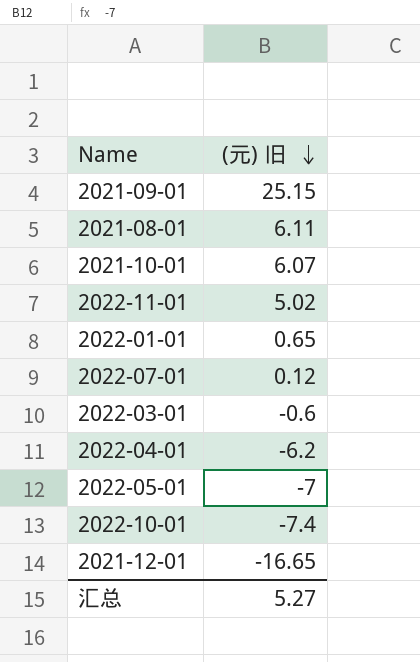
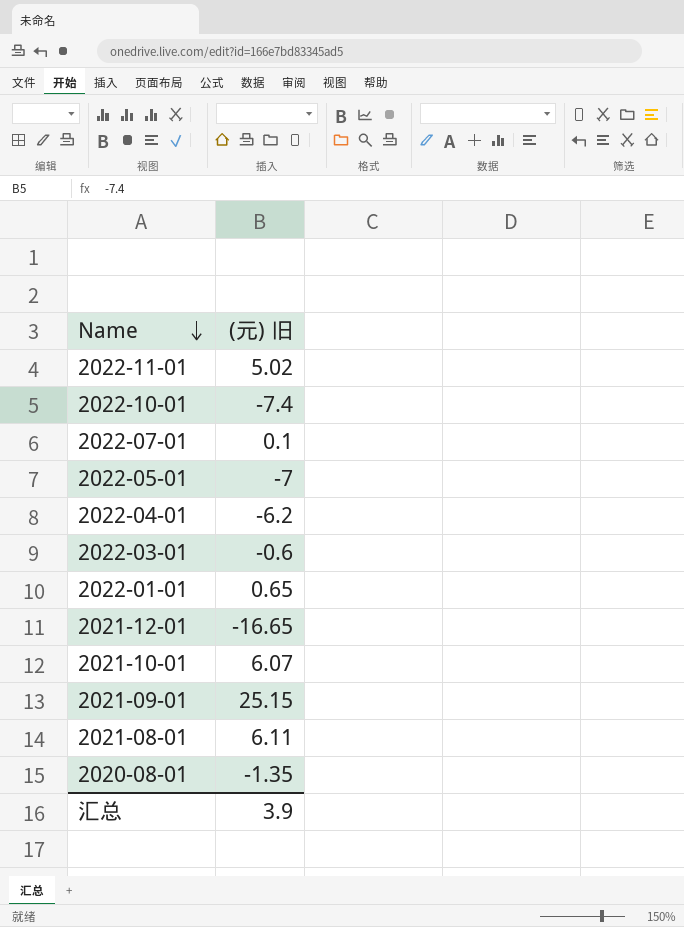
row order: (元) 旧 descending -> Name descending
2022-07-01 | (元) 旧: 0.12 -> 0.1
row 2020-08-01: none -> -1.35
汇总 | (元) 旧: 5.27 -> 3.9

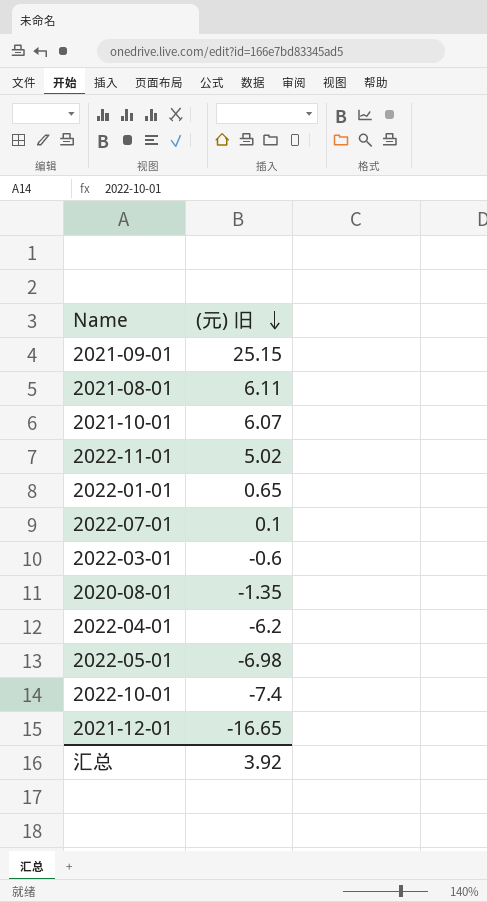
row order: Name descending -> (元) 旧 descending
2022-05-01 | (元) 旧: -7 -> -6.98
汇总 | (元) 旧: 3.9 -> 3.92

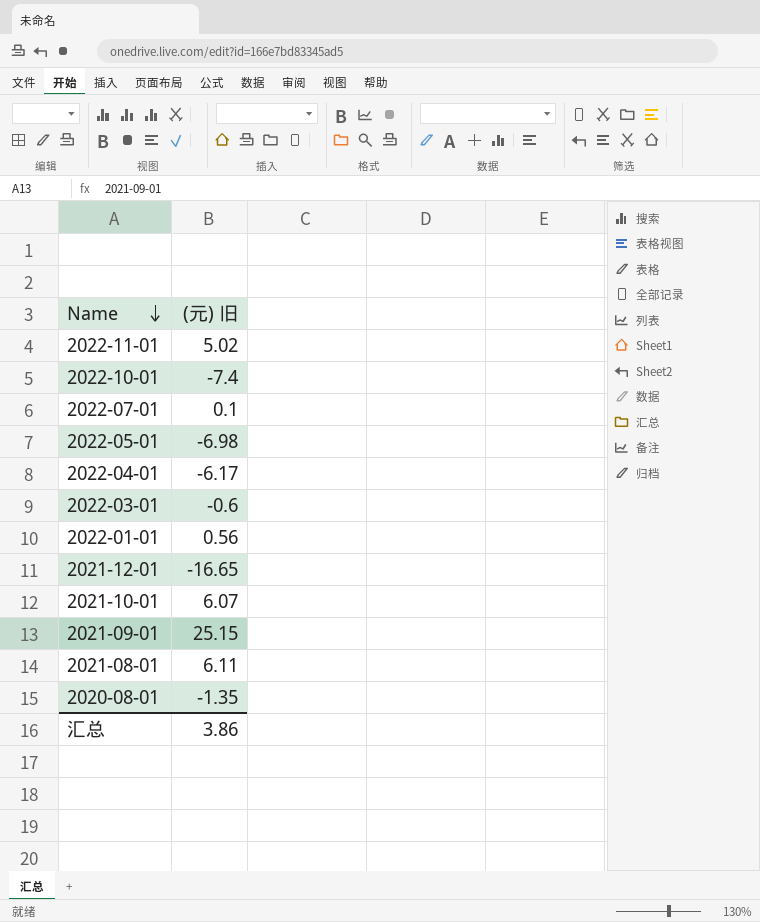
row order: (元) 旧 descending -> Name descending
2022-04-01 | (元) 旧: -6.2 -> -6.17
2022-01-01 | (元) 旧: 0.65 -> 0.56
汇总 | (元) 旧: 3.92 -> 3.86

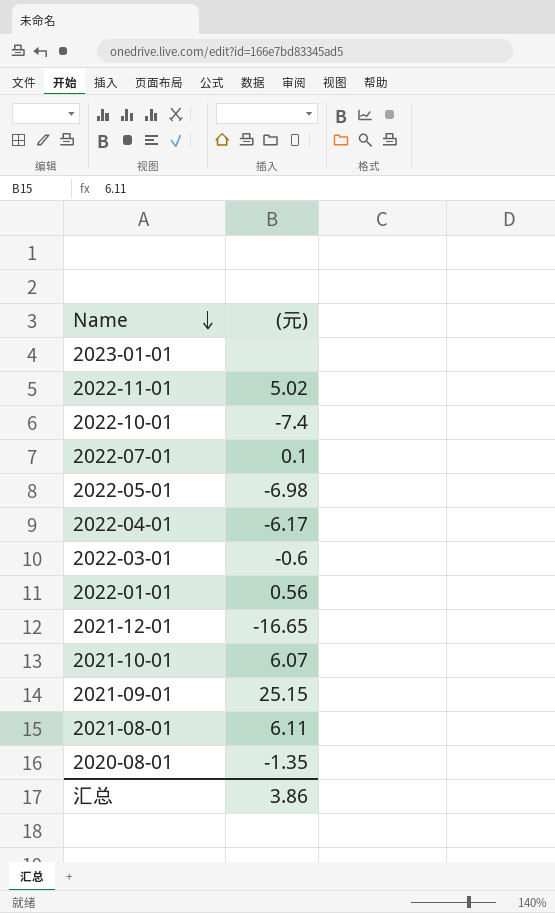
column name: (元) 旧 -> (元)
row 2023-01-01: none -> none

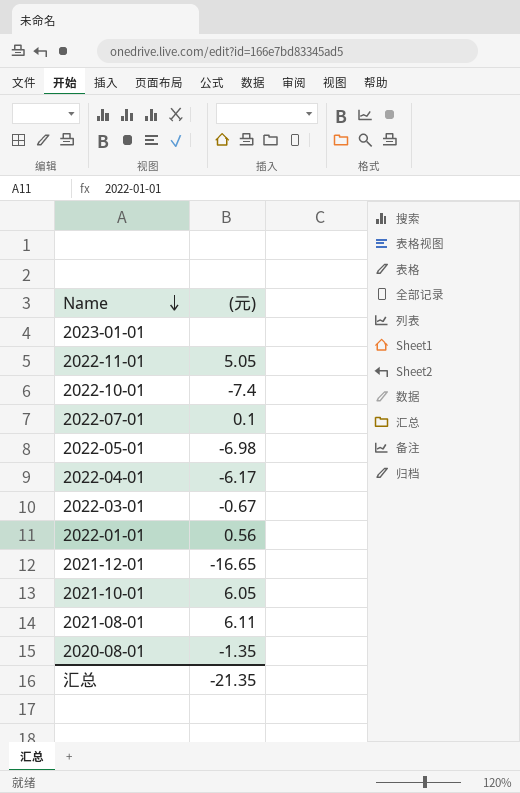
row 2021-09-01: 25.15 -> none
2022-11-01 | (元): 5.02 -> 5.05
2022-03-01 | (元): -0.6 -> -0.67
2021-10-01 | (元): 6.07 -> 6.05
汇总 | (元): 3.86 -> -21.35

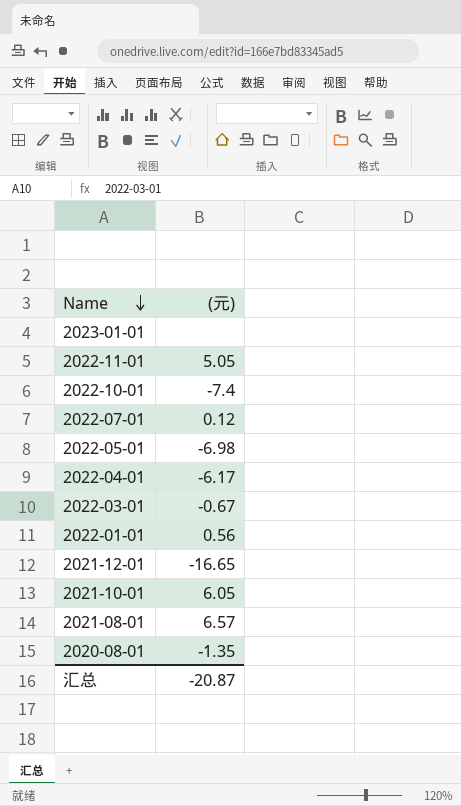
2022-07-01 | (元): 0.1 -> 0.12
2021-08-01 | (元): 6.11 -> 6.57
汇总 | (元): -21.35 -> -20.87

